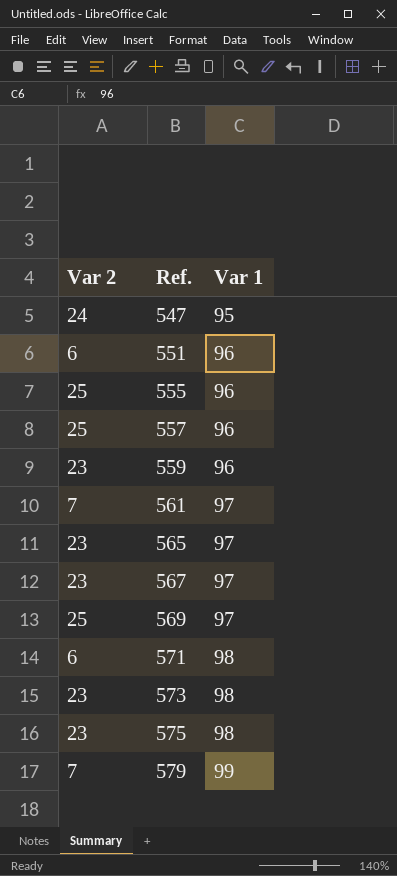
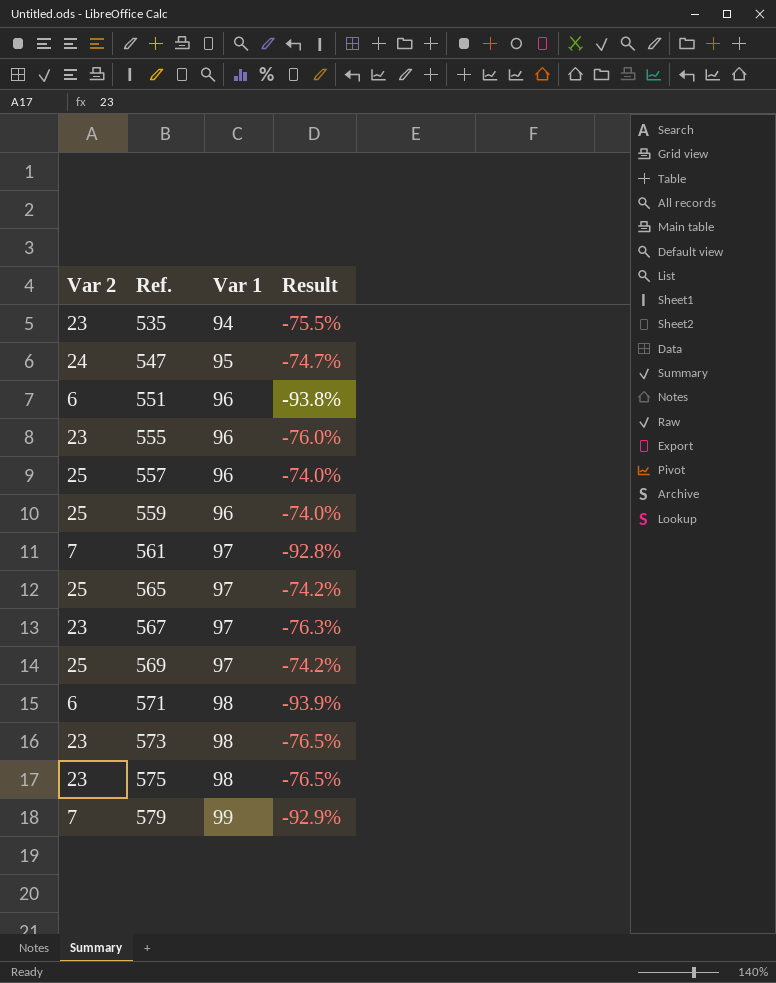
column Result | formula: none -> ([Var 2] - [Var 1]) / [Var 1]
row 535: none -> 23 | 94 | -75.5%
555 | Var 2: 25 -> 23
559 | Var 2: 23 -> 25
565 | Var 2: 23 -> 25

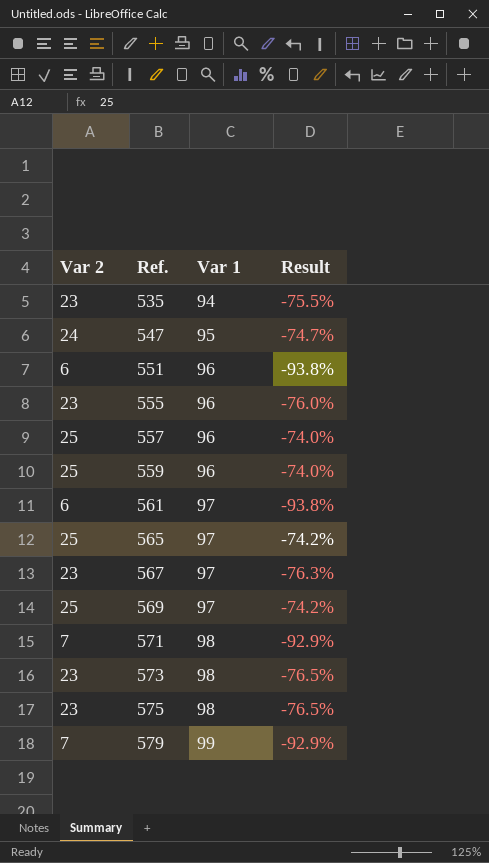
561 | Var 2: 7 -> 6
561 | Result: -92.8% -> -93.8%
571 | Var 2: 6 -> 7
571 | Result: -93.9% -> -92.9%

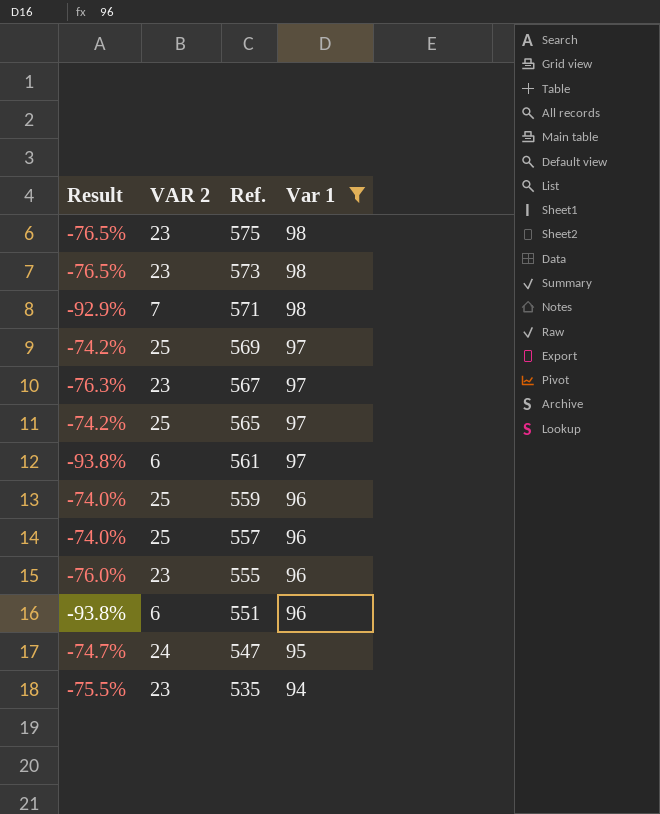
filter: none -> Var 1 != 99
row order: Ref. ascending -> Ref. descending
column Result | position: 4 -> 1
column name: Var 2 -> VAR 2

